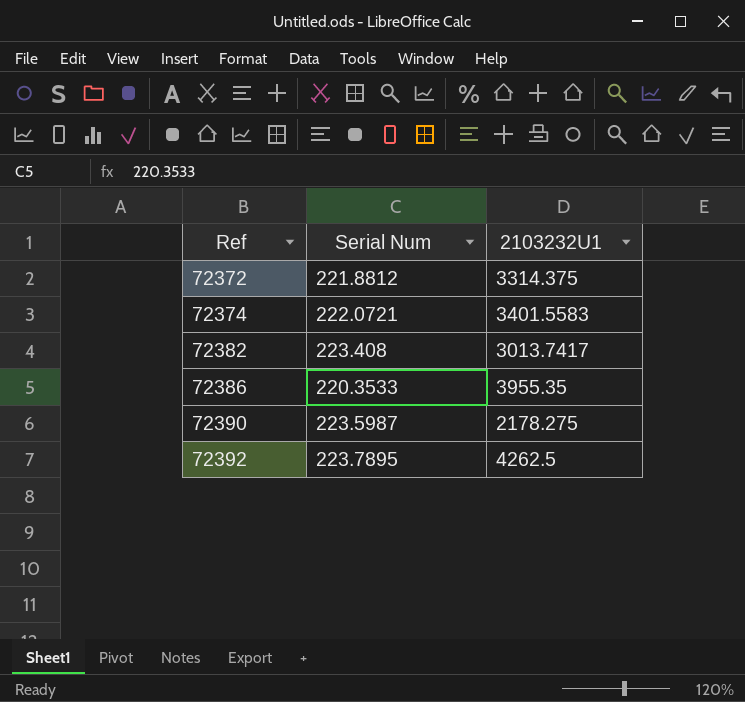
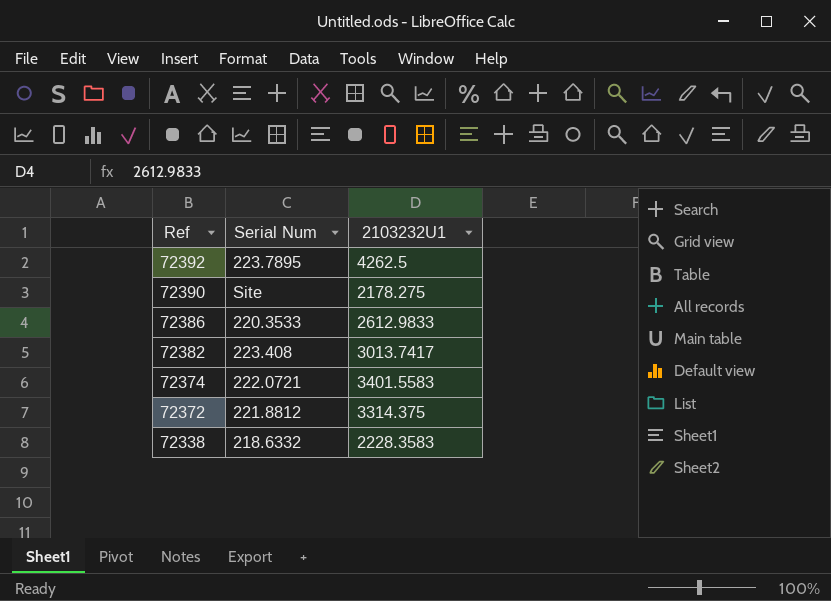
row order: Ref ascending -> Ref descending
72390 | Serial Num: 223.5987 -> Site
72386 | 2103232U1: 3955.35 -> 2612.9833
row 72338: none -> 218.6332 | 2228.3583

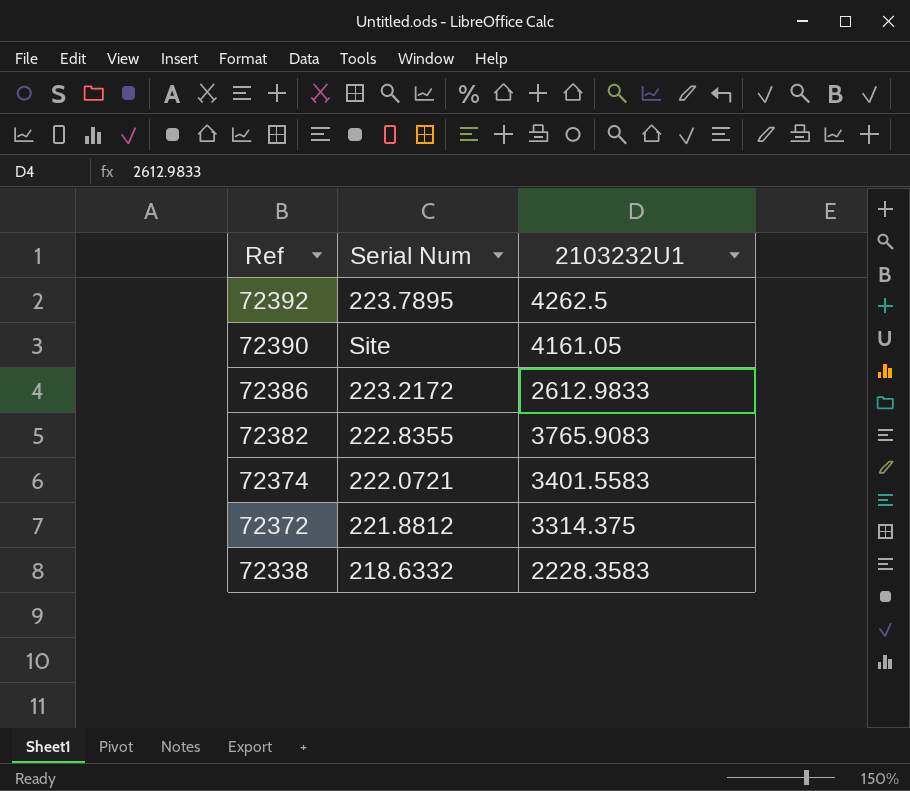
72390 | 2103232U1: 2178.275 -> 4161.05
72386 | Serial Num: 220.3533 -> 223.2172
72382 | Serial Num: 223.408 -> 222.8355
72382 | 2103232U1: 3013.7417 -> 3765.9083

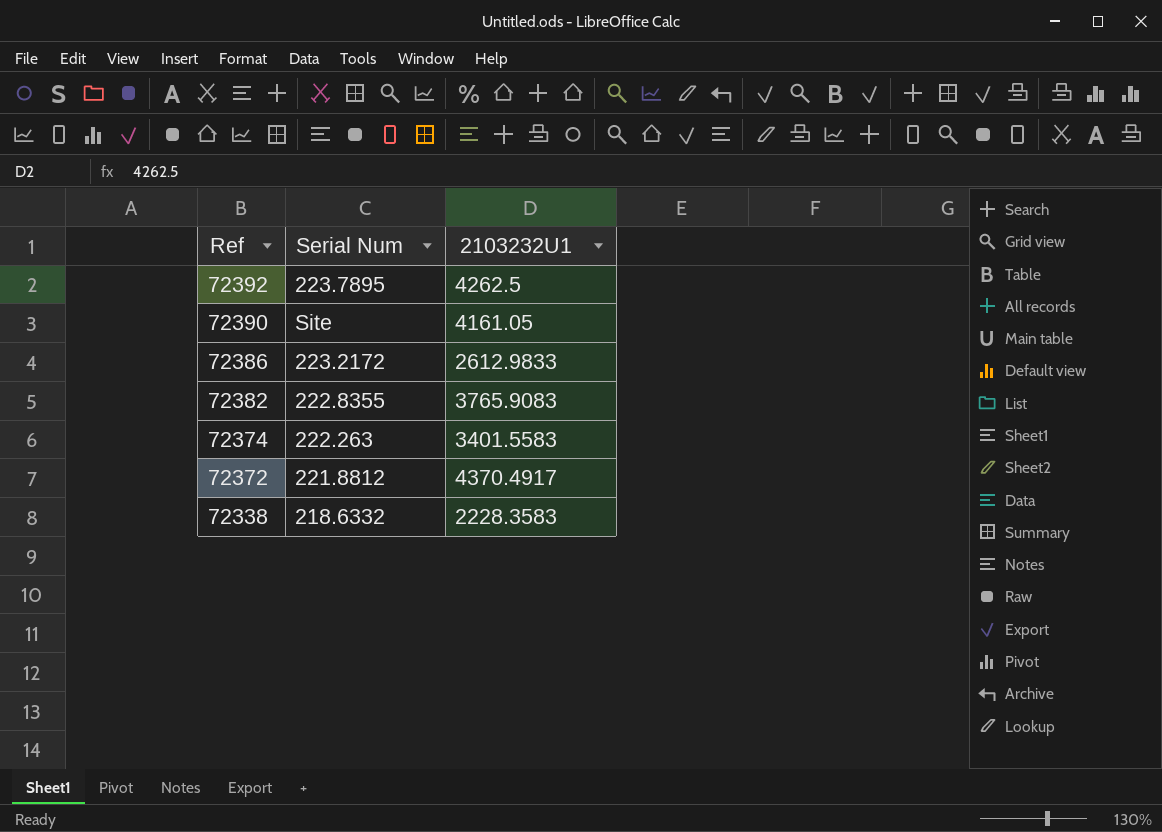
72374 | Serial Num: 222.0721 -> 222.263
72372 | 2103232U1: 3314.375 -> 4370.4917

